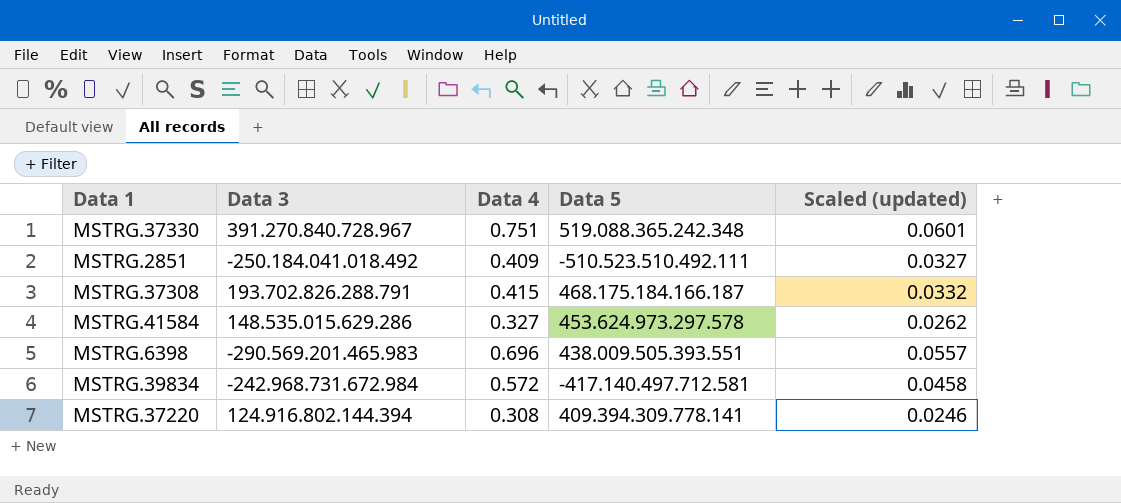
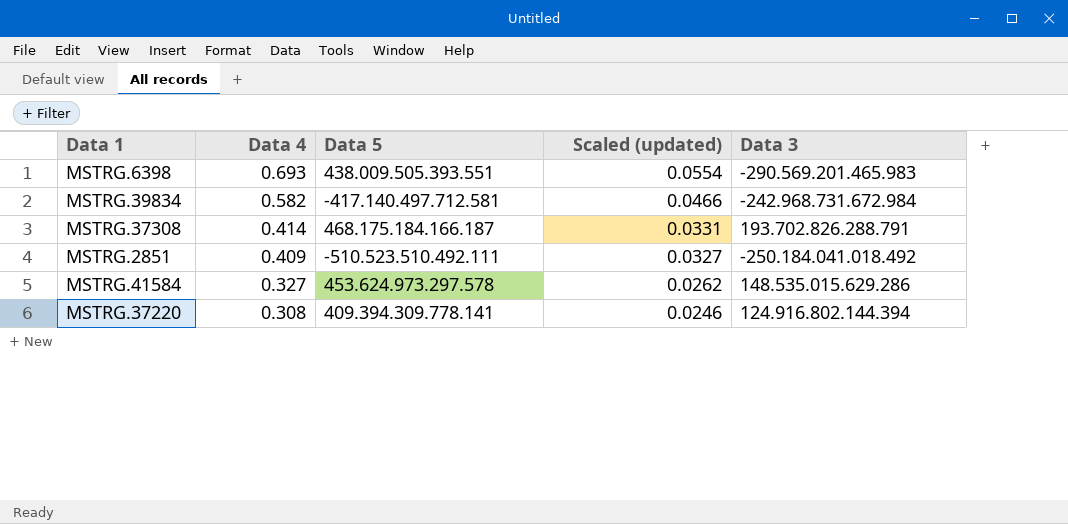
row order: none -> Data 4 descending
column Data 3 | position: 2 -> 5
row MSTRG.37330: 391.270.840.728.967 | 0.751 | 519.088.365.242.348 | 0.0601 -> none
MSTRG.6398 | Data 4: 0.696 -> 0.693
MSTRG.6398 | Scaled (updated): 0.0557 -> 0.0554
MSTRG.39834 | Data 4: 0.572 -> 0.582
MSTRG.39834 | Scaled (updated): 0.0458 -> 0.0466
MSTRG.37308 | Data 4: 0.415 -> 0.414
MSTRG.37308 | Scaled (updated): 0.0332 -> 0.0331

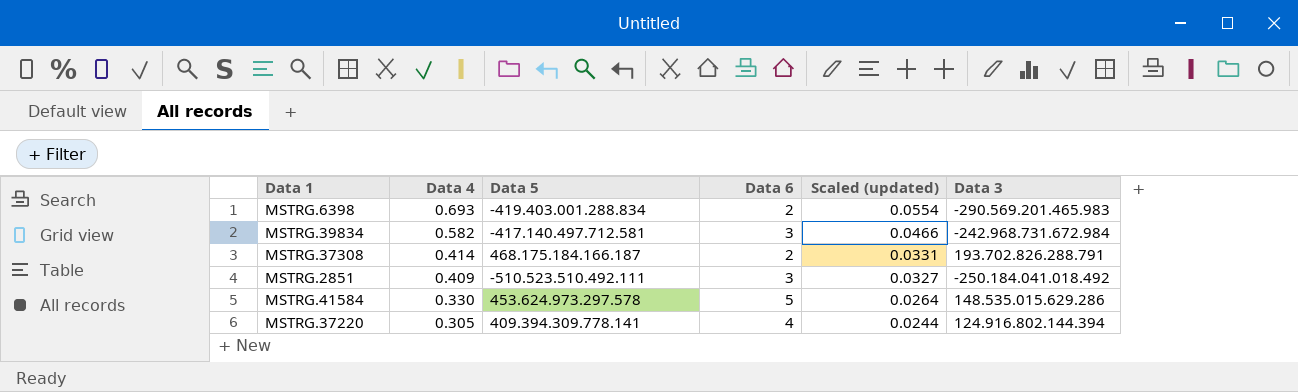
column Data 6 | position: none -> 4
MSTRG.6398 | Data 5: 438.009.505.393.551 -> -419.403.001.288.834
MSTRG.41584 | Data 4: 0.327 -> 0.330
MSTRG.41584 | Scaled (updated): 0.0262 -> 0.0264
MSTRG.37220 | Data 4: 0.308 -> 0.305
MSTRG.37220 | Scaled (updated): 0.0246 -> 0.0244

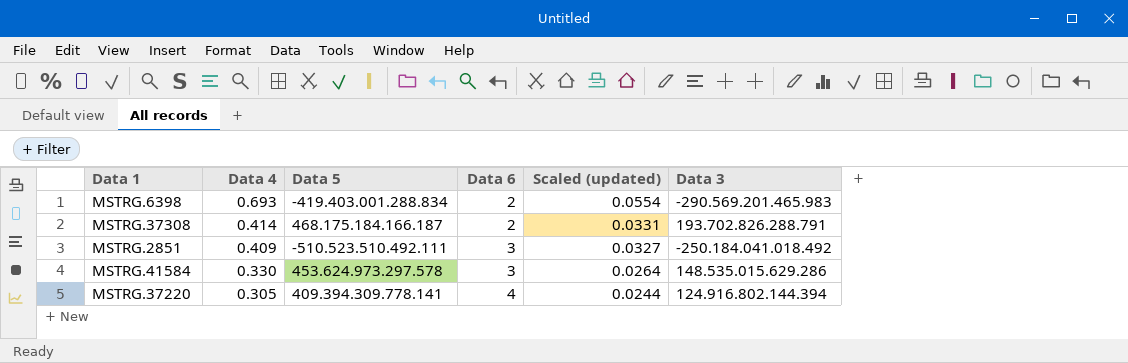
row MSTRG.39834: 0.582 | -417.140.497.712.581 | 3 | 0.0466 | -242.968.731.672.984 -> none
MSTRG.41584 | Data 6: 5 -> 3

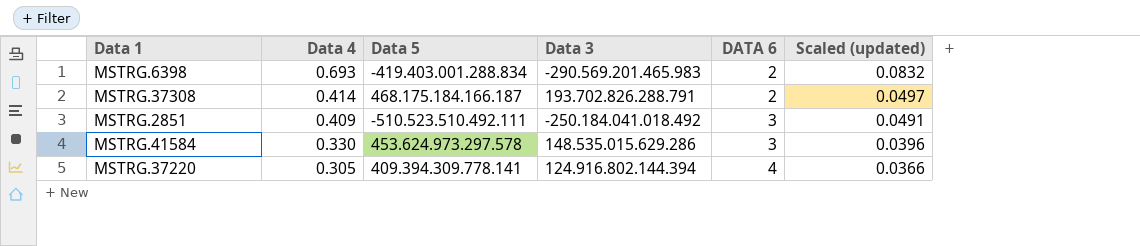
column Data 3 | position: 6 -> 4
column name: Data 6 -> DATA 6
column Scaled (updated) | formula: [Data 4] * 0.08 -> [Data 4] * 0.12

